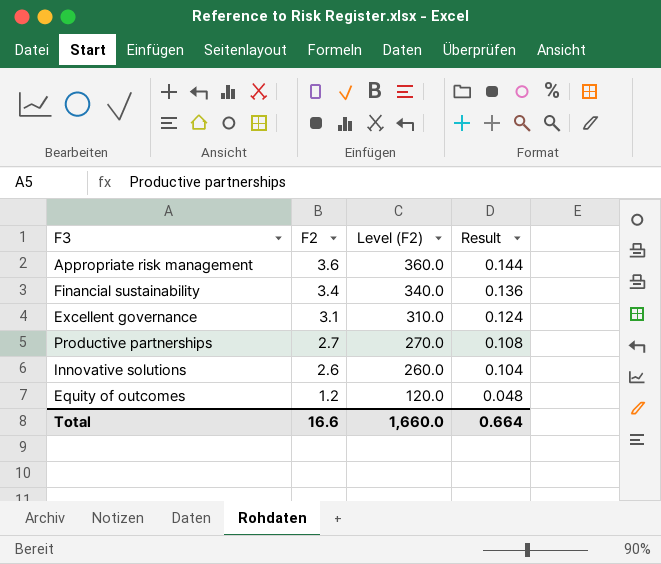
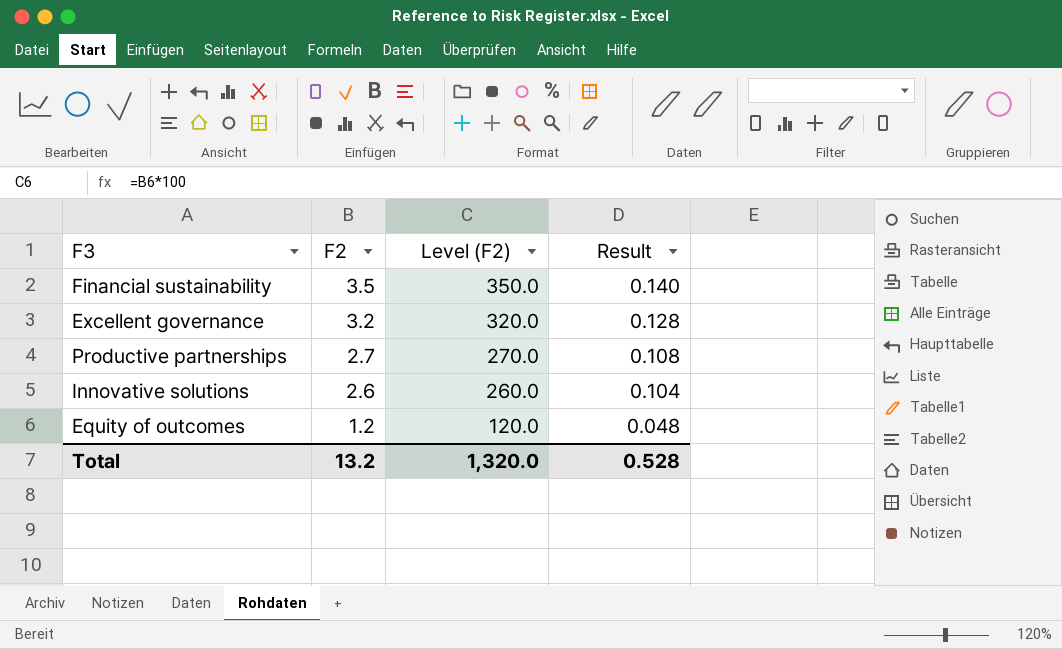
row Appropriate risk management: 3.6 | 360.0 | 0.144 -> none
Financial sustainability | F2: 3.4 -> 3.5
Financial sustainability | Level (F2): 340.0 -> 350.0
Financial sustainability | Result: 0.136 -> 0.140
Excellent governance | F2: 3.1 -> 3.2
Excellent governance | Level (F2): 310.0 -> 320.0
Excellent governance | Result: 0.124 -> 0.128
Total | F2: 16.6 -> 13.2
Total | Level (F2): 1,660.0 -> 1,320.0
Total | Result: 0.664 -> 0.528

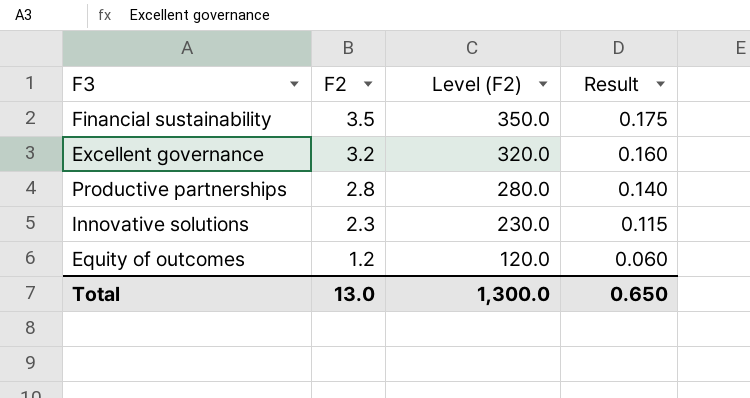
column Result | formula: [F2] * 0.04 -> [F2] * 0.05
Productive partnerships | F2: 2.7 -> 2.8
Productive partnerships | Level (F2): 270.0 -> 280.0
Innovative solutions | F2: 2.6 -> 2.3
Innovative solutions | Level (F2): 260.0 -> 230.0
Total | F2: 13.2 -> 13.0
Total | Level (F2): 1,320.0 -> 1,300.0
Total | Result: 0.528 -> 0.650

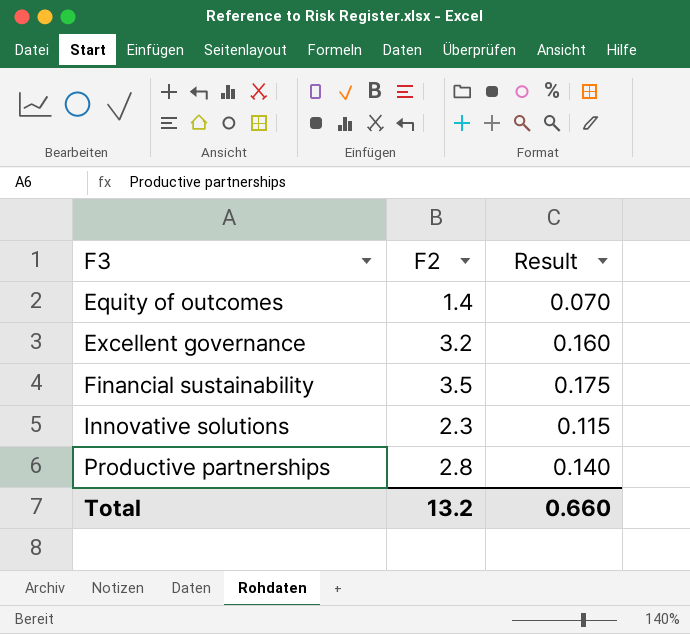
row order: F2 descending -> F3 ascending
column Level (F2) | formula: [F2] * 100 -> none
Equity of outcomes | F2: 1.2 -> 1.4
Equity of outcomes | Result: 0.060 -> 0.070
Total | F2: 13.0 -> 13.2
Total | Result: 0.650 -> 0.660

